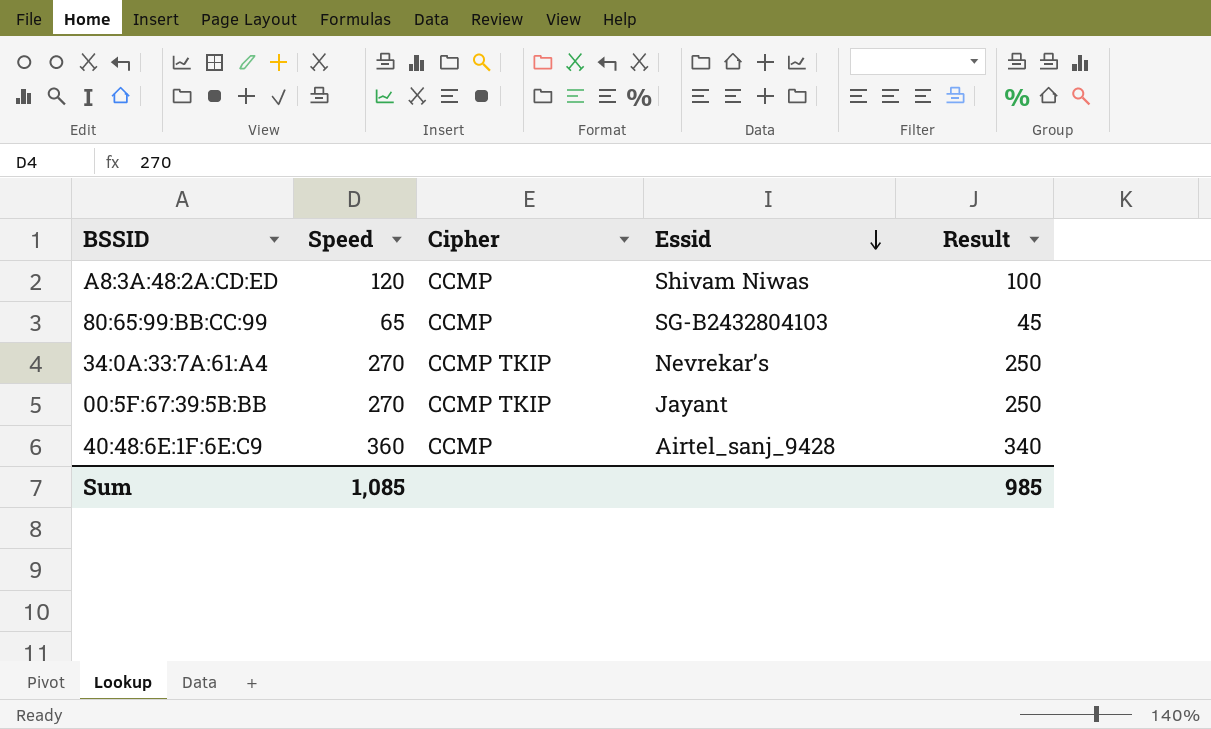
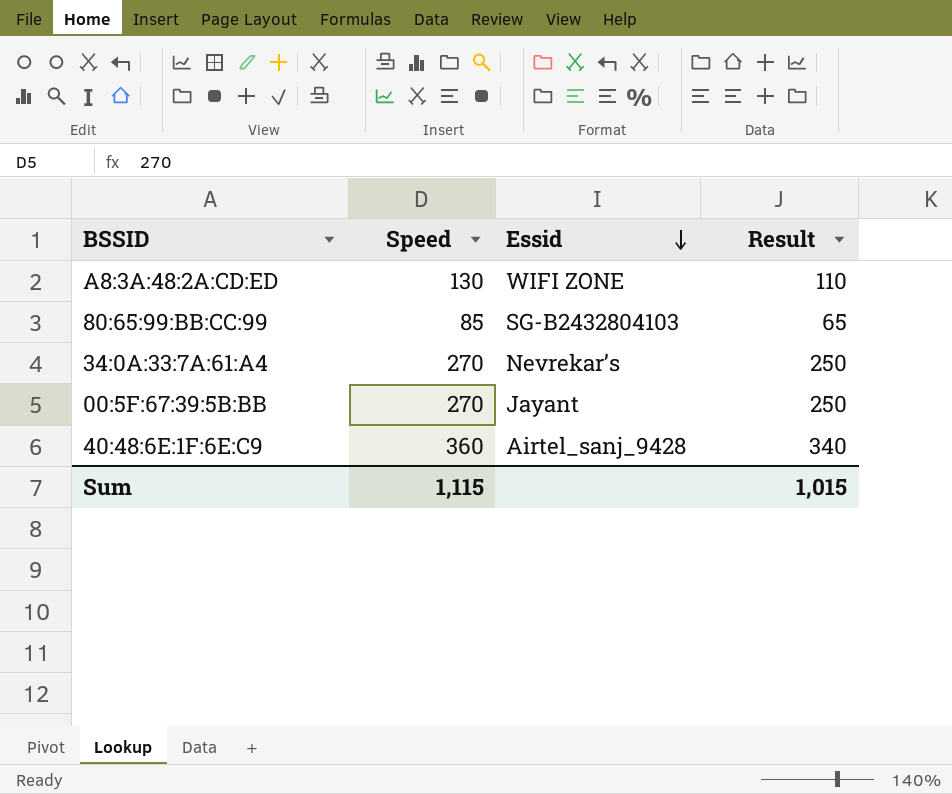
column Cipher | position: 3 -> none
A8:3A:48:2A:CD:ED | Speed: 120 -> 130
A8:3A:48:2A:CD:ED | Essid: Shivam Niwas -> WIFI ZONE
A8:3A:48:2A:CD:ED | Result: 100 -> 110
80:65:99:BB:CC:99 | Speed: 65 -> 85
80:65:99:BB:CC:99 | Result: 45 -> 65
Sum | Speed: 1,085 -> 1,115
Sum | Result: 985 -> 1,015

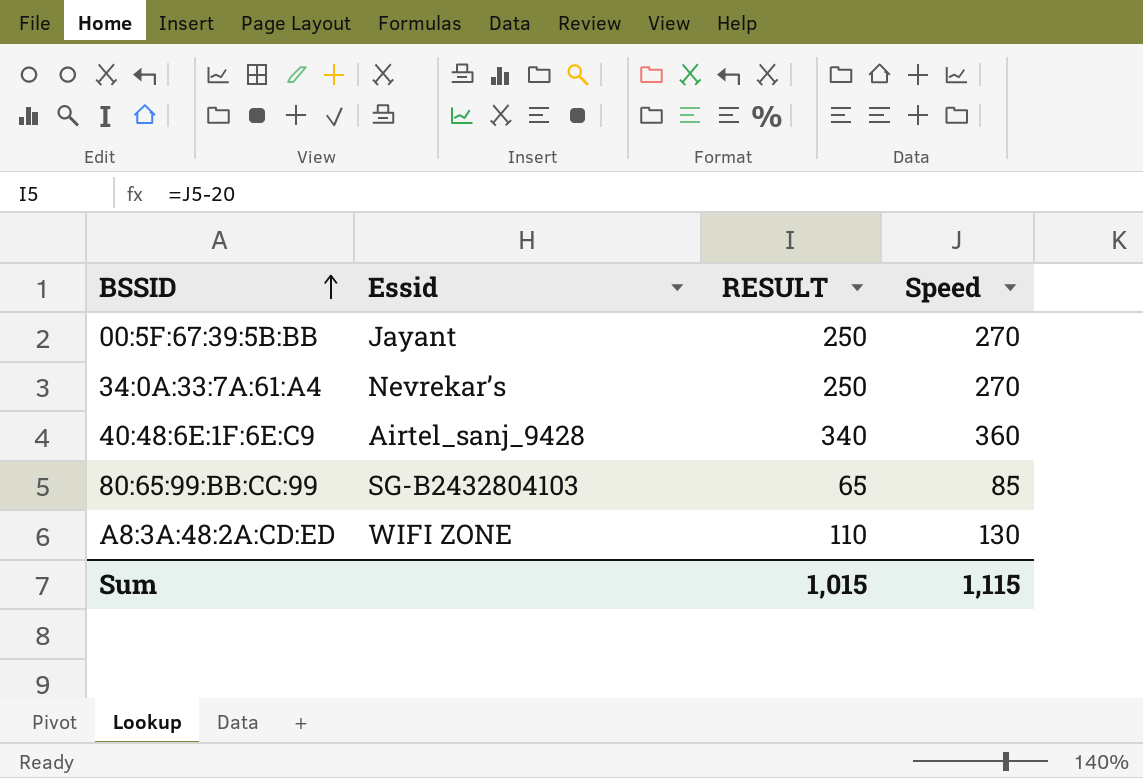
row order: Essid descending -> BSSID ascending
column name: Result -> RESULT
column Speed | position: 2 -> 4

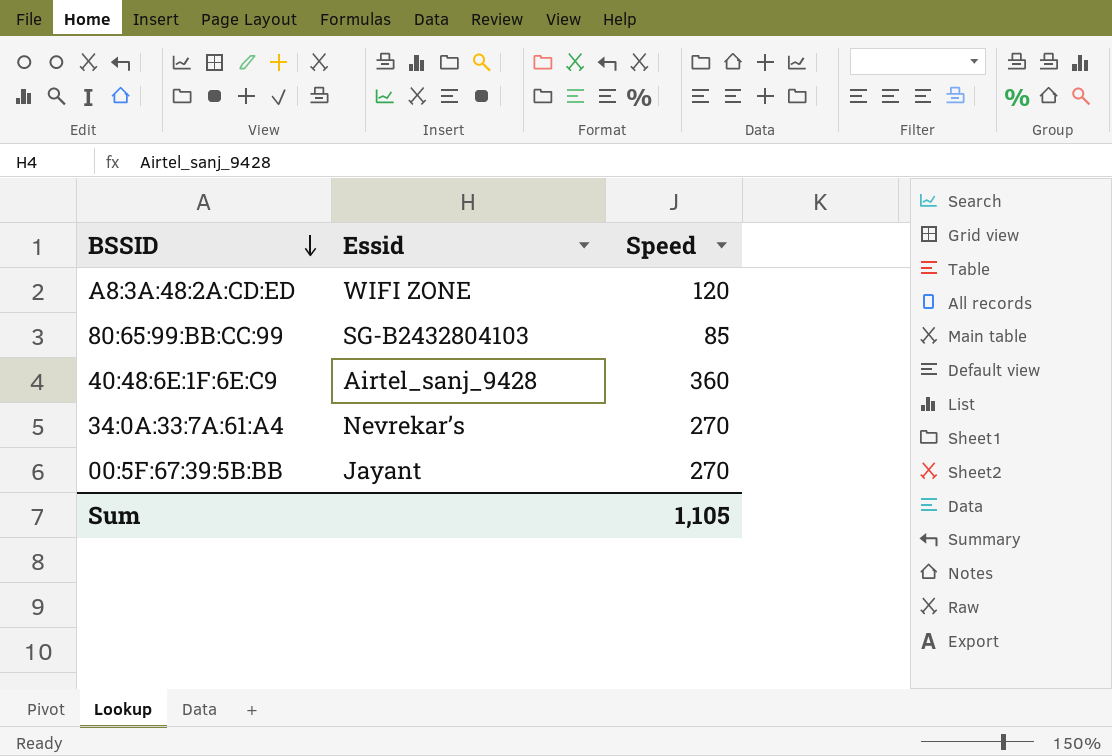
row order: BSSID ascending -> BSSID descending
column RESULT | formula: [Speed] - 20 -> none
A8:3A:48:2A:CD:ED | Speed: 130 -> 120
Sum | Speed: 1,115 -> 1,105

